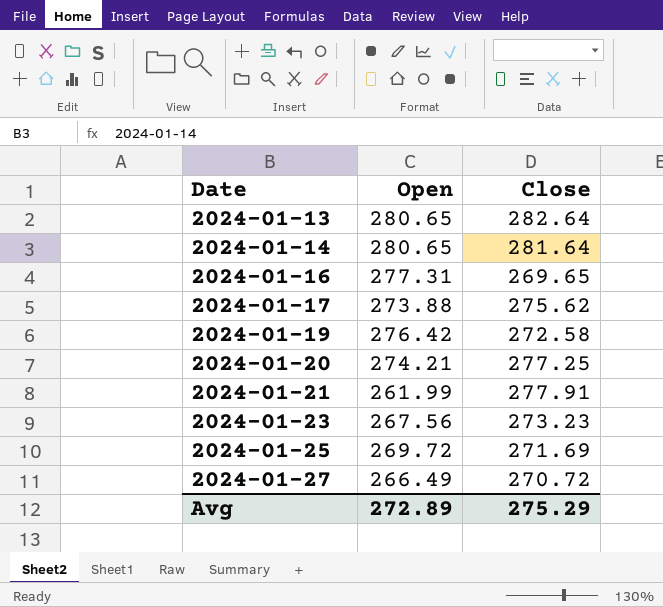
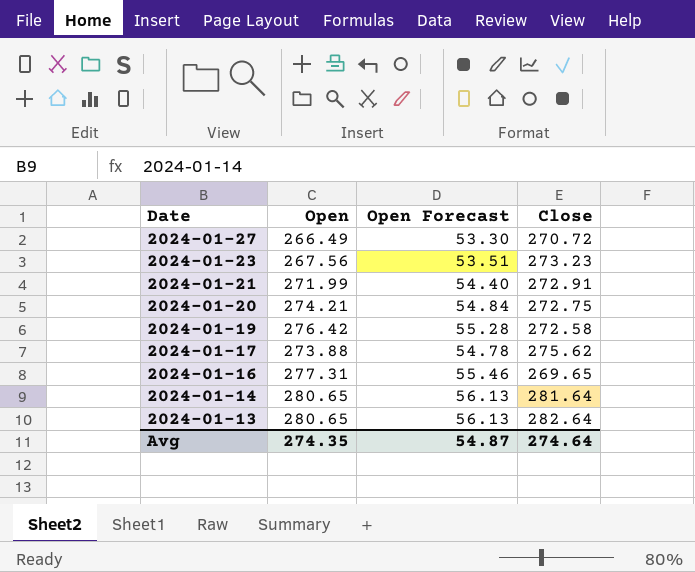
row order: Date ascending -> Date descending
column Open Forecast | formula: none -> [Open] * 0.2
row 2024-01-25: 269.72 | 271.69 -> none
2024-01-21 | Open: 261.99 -> 271.99
2024-01-21 | Close: 277.91 -> 272.91
2024-01-20 | Close: 277.25 -> 272.75
Avg | Open: 272.89 -> 274.35
Avg | Close: 275.29 -> 274.64

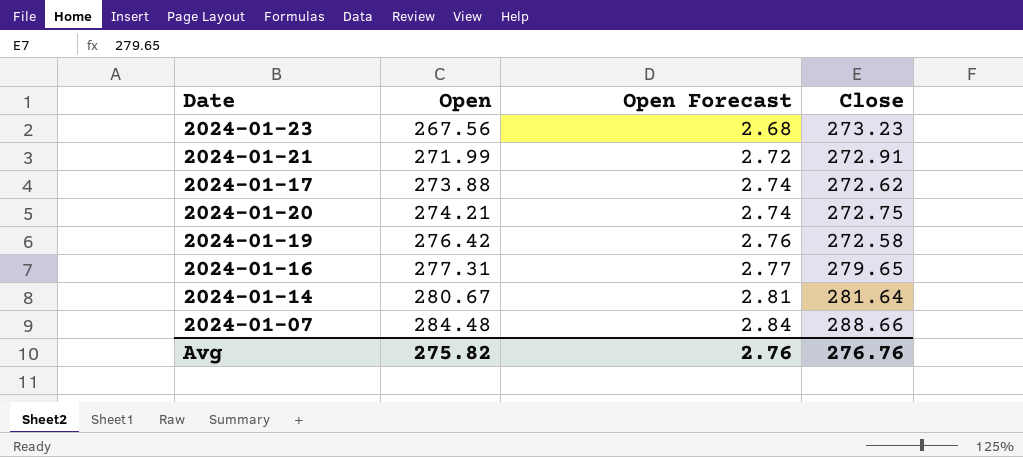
row order: Date descending -> Open ascending
column Open Forecast | formula: [Open] * 0.2 -> [Open] * 0.01
row 2024-01-27: 266.49 | 53.30 | 270.72 -> none
row 2024-01-13: 280.65 | 56.13 | 282.64 -> none
2024-01-17 | Close: 275.62 -> 272.62
2024-01-16 | Close: 269.65 -> 279.65
2024-01-14 | Open: 280.65 -> 280.67
row 2024-01-07: none -> 284.48 | 2.84 | 288.66
Avg | Open: 274.35 -> 275.82
Avg | Open Forecast: 54.87 -> 2.76
Avg | Close: 274.64 -> 276.76

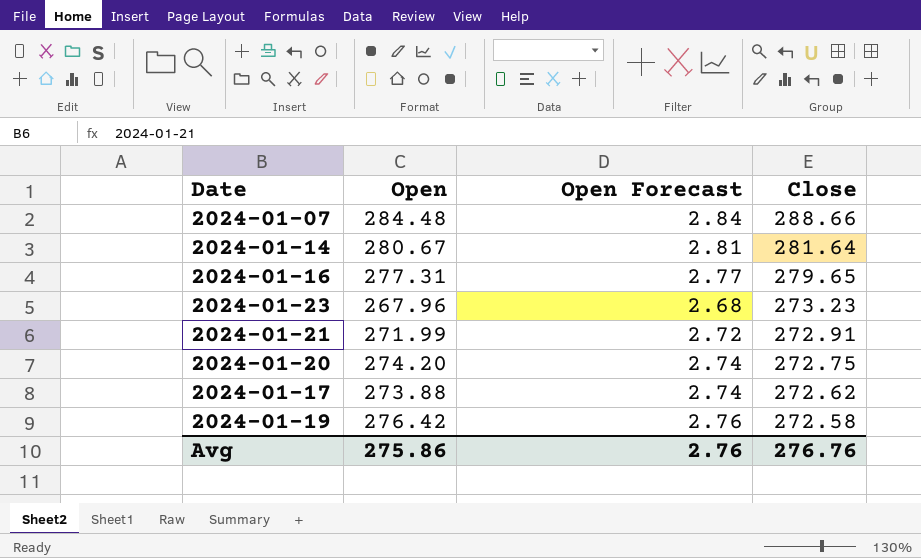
row order: Open ascending -> Close descending
2024-01-23 | Open: 267.56 -> 267.96
2024-01-20 | Open: 274.21 -> 274.20
Avg | Open: 275.82 -> 275.86

